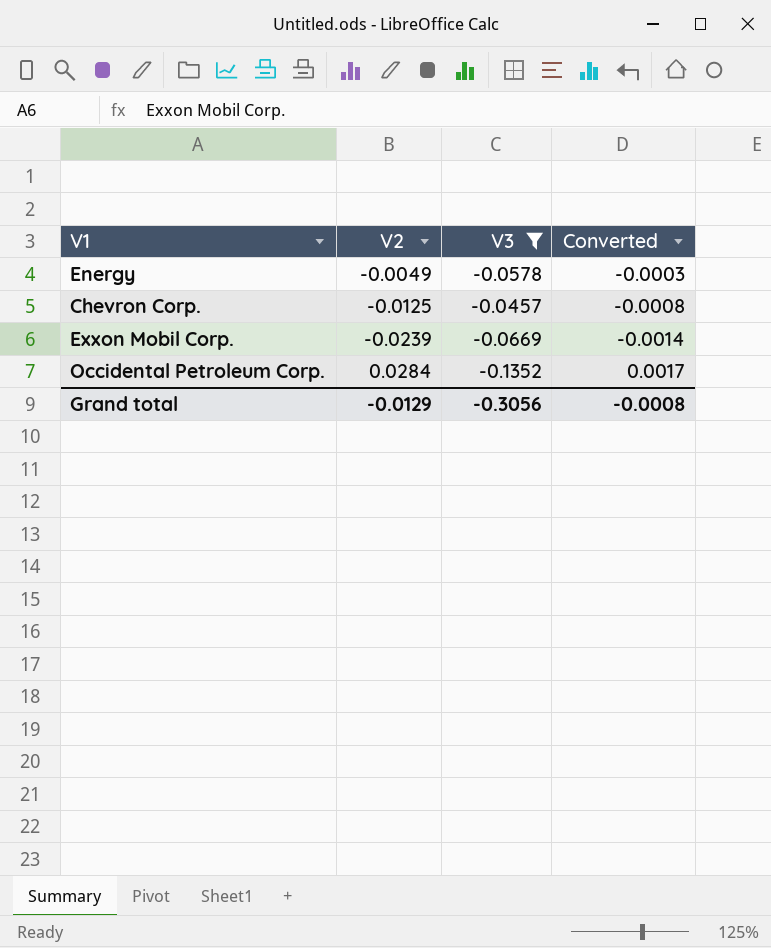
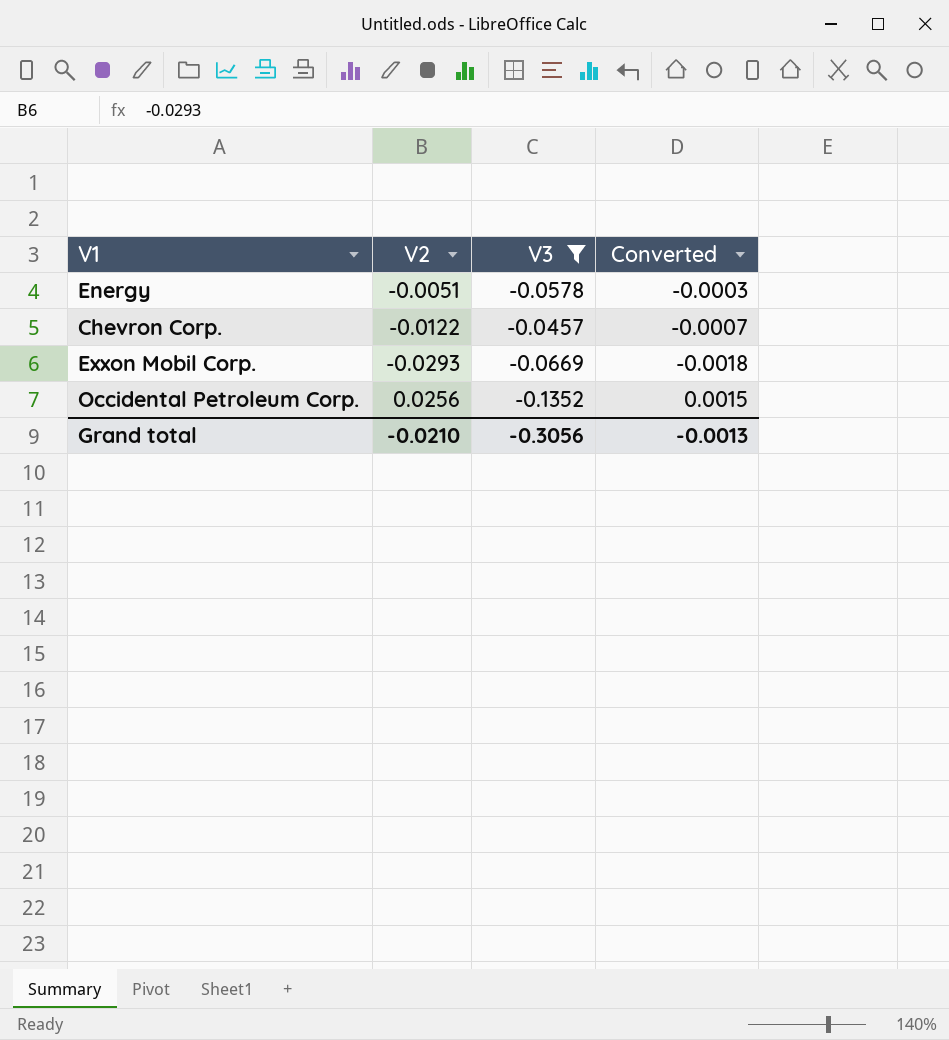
Energy | V2: -0.0049 -> -0.0051
Chevron Corp. | V2: -0.0125 -> -0.0122
Chevron Corp. | Converted: -0.0008 -> -0.0007
Exxon Mobil Corp. | V2: -0.0239 -> -0.0293
Exxon Mobil Corp. | Converted: -0.0014 -> -0.0018
Occidental Petroleum Corp. | V2: 0.0284 -> 0.0256
Occidental Petroleum Corp. | Converted: 0.0017 -> 0.0015
Grand total | V2: -0.0129 -> -0.0210
Grand total | Converted: -0.0008 -> -0.0013

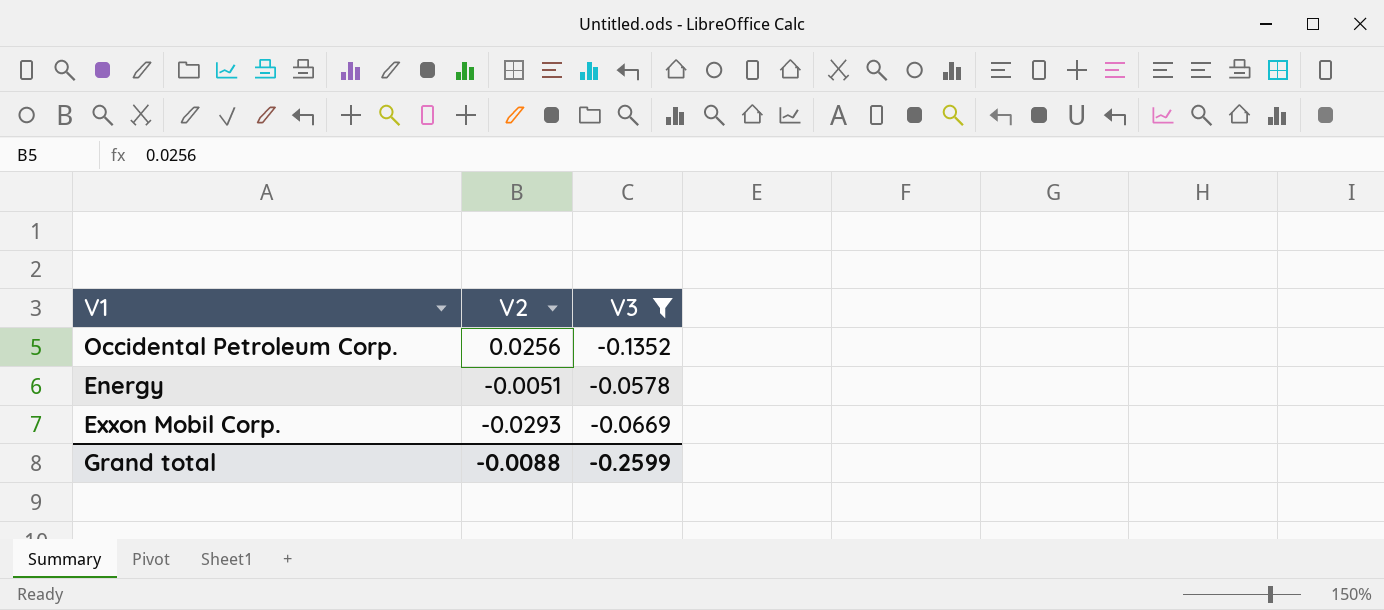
row order: none -> V2 descending
column Converted | formula: [V2] * 0.06 -> none
row Chevron Corp.: -0.0122 | -0.0457 | -0.0007 -> none
Grand total | V2: -0.0210 -> -0.0088
Grand total | V3: -0.3056 -> -0.2599

